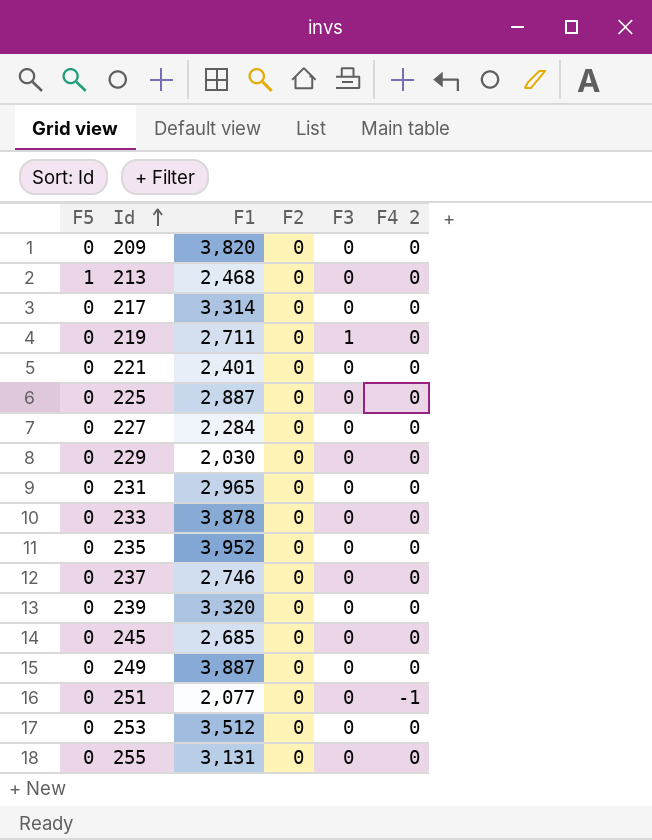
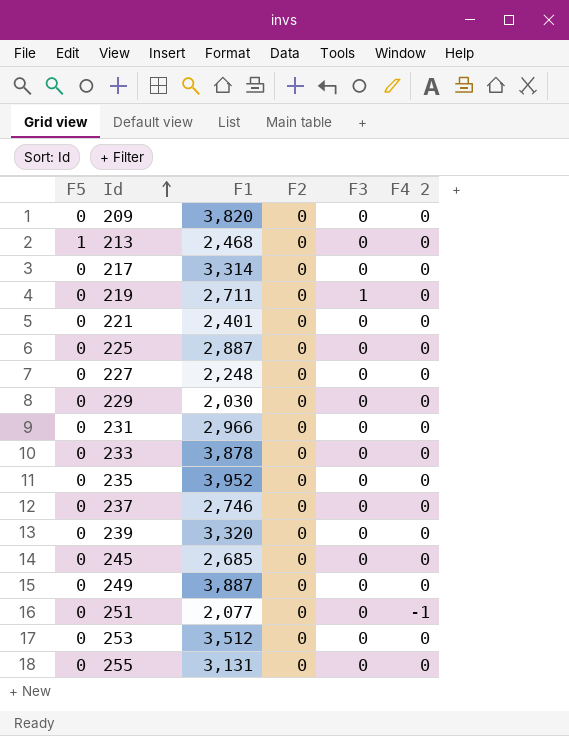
227 | F1: 2,284 -> 2,248
231 | F1: 2,965 -> 2,966

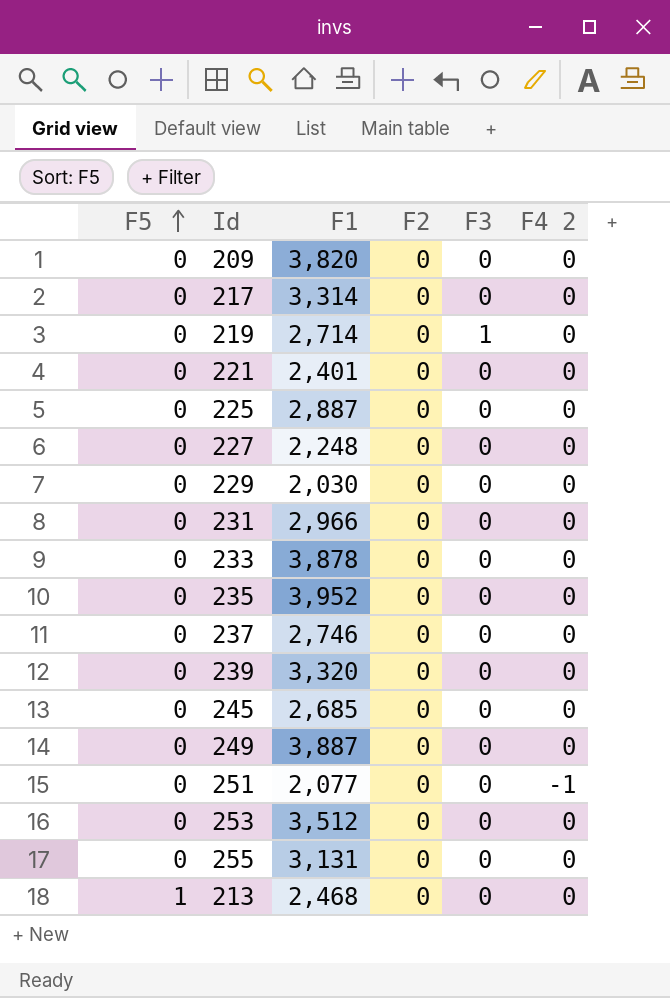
row order: Id ascending -> F5 ascending
219 | F1: 2,711 -> 2,714

